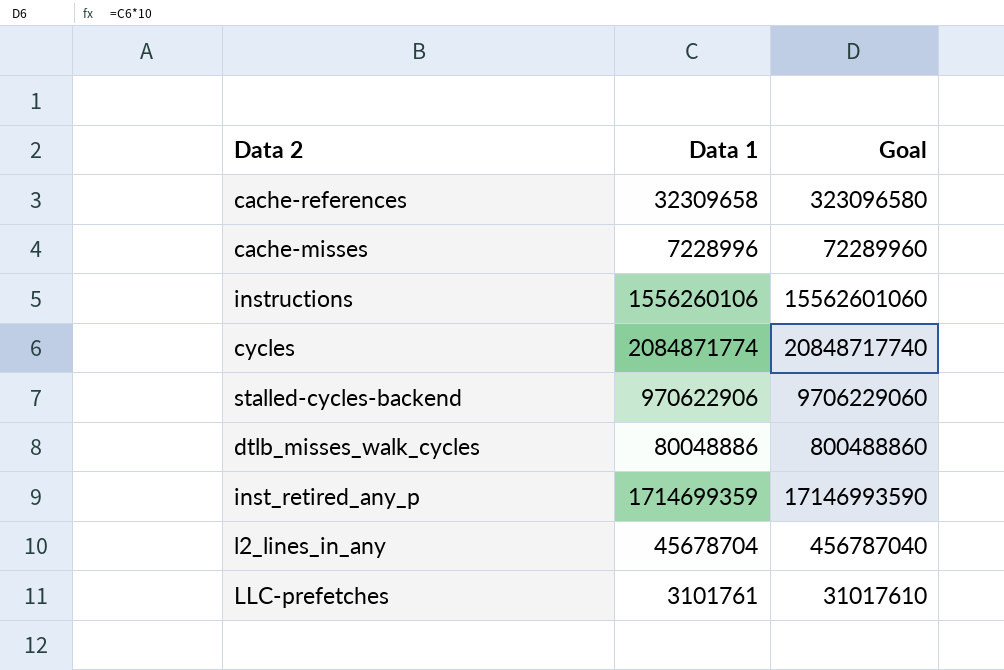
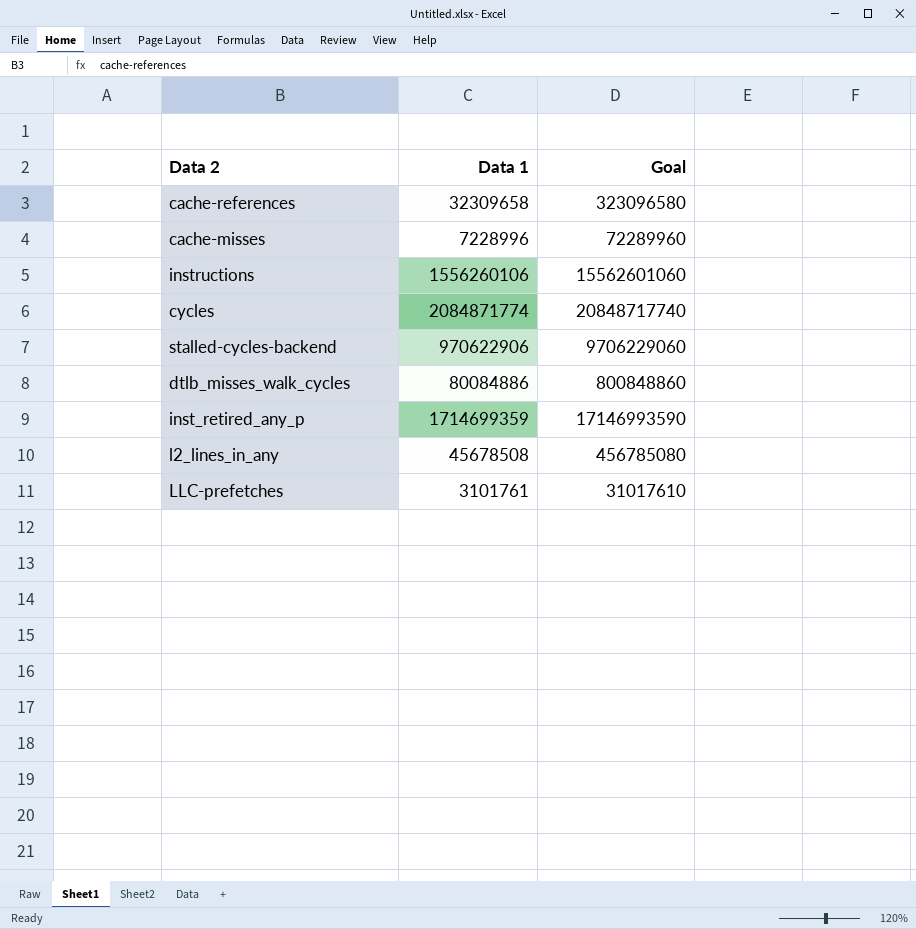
dtlb_misses_walk_cycles | Data 1: 80048886 -> 80084886
dtlb_misses_walk_cycles | Goal: 800488860 -> 800848860
l2_lines_in_any | Data 1: 45678704 -> 45678508
l2_lines_in_any | Goal: 456787040 -> 456785080

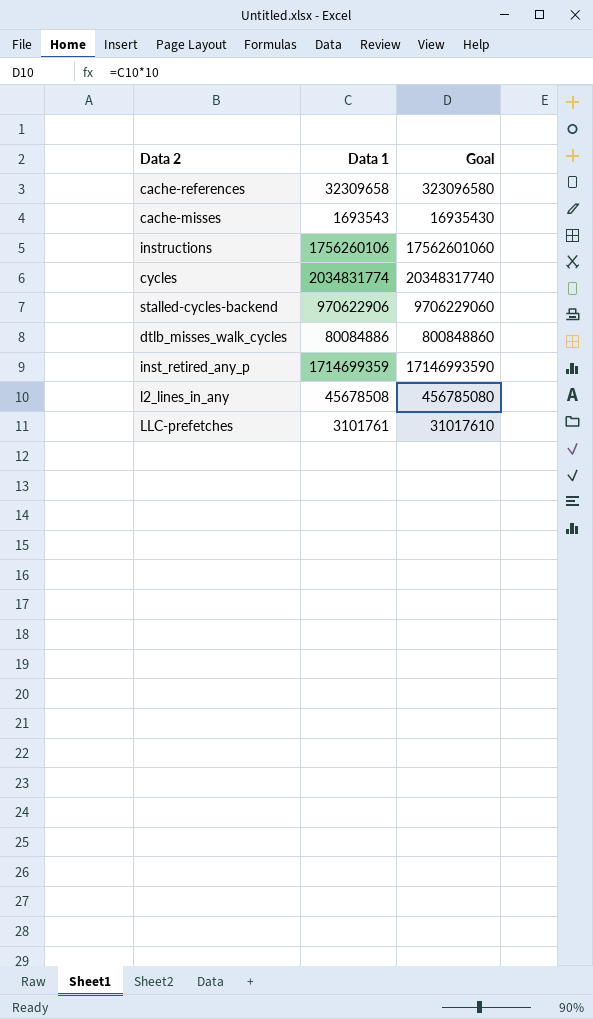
cache-misses | Data 1: 7228996 -> 1693543
cache-misses | Goal: 72289960 -> 16935430
instructions | Data 1: 1556260106 -> 1756260106
instructions | Goal: 15562601060 -> 17562601060
cycles | Data 1: 2084871774 -> 2034831774
cycles | Goal: 20848717740 -> 20348317740

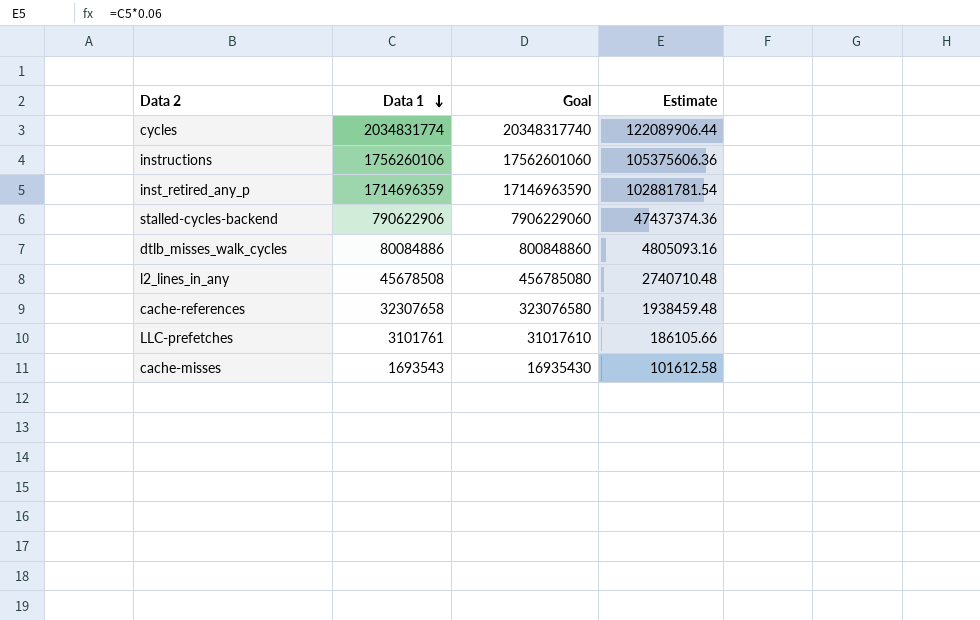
row order: none -> Data 1 descending
column Estimate | formula: none -> [Data 1] * 0.06
inst_retired_any_p | Data 1: 1714699359 -> 1714696359
inst_retired_any_p | Goal: 17146993590 -> 17146963590
stalled-cycles-backend | Data 1: 970622906 -> 790622906
stalled-cycles-backend | Goal: 9706229060 -> 7906229060
cache-references | Data 1: 32309658 -> 32307658
cache-references | Goal: 323096580 -> 323076580

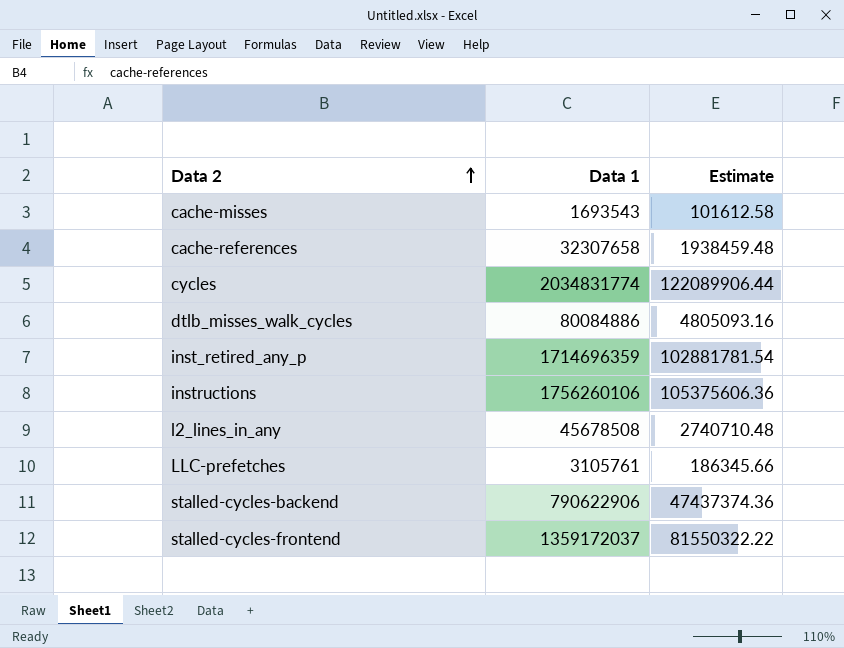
row order: Data 1 descending -> Data 2 ascending
column Goal | formula: [Data 1] * 10 -> none
LLC-prefetches | Data 1: 3101761 -> 3105761
LLC-prefetches | Estimate: 186105.66 -> 186345.66
row stalled-cycles-frontend: none -> 1359172037 | 81550322.22

